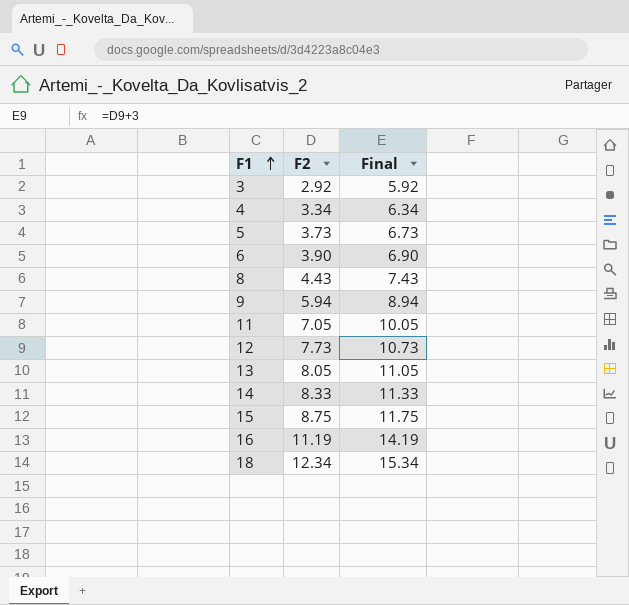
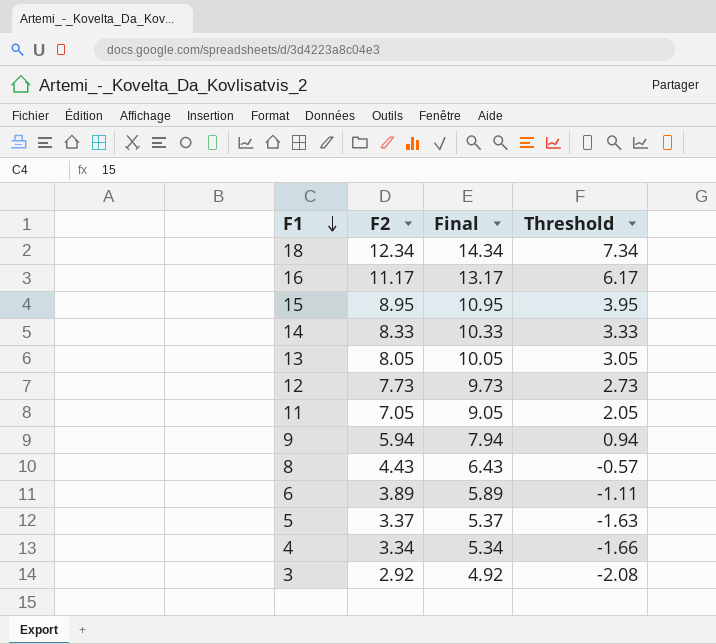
row order: F1 ascending -> F1 descending
column Final | formula: [F2] + 3 -> [F2] + 2
column Threshold | formula: none -> [F2] - 5
16 | F2: 11.19 -> 11.17
15 | F2: 8.75 -> 8.95
6 | F2: 3.90 -> 3.89
5 | F2: 3.73 -> 3.37

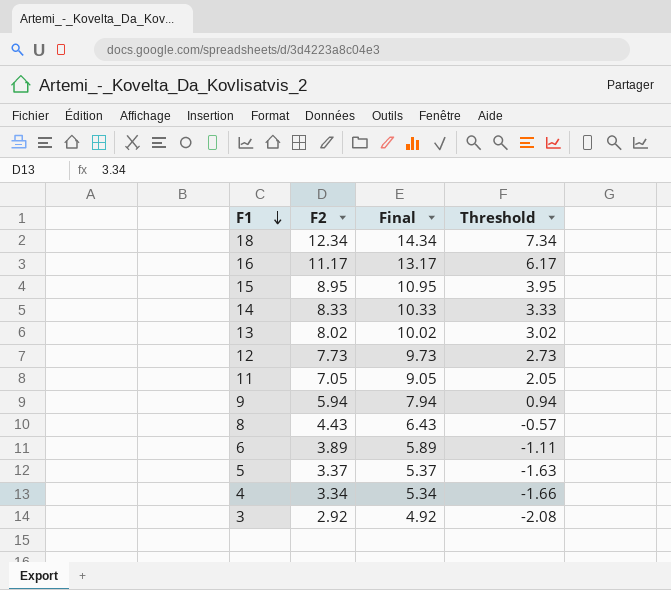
13 | F2: 8.05 -> 8.02
13 | Final: 10.05 -> 10.02
13 | Threshold: 3.05 -> 3.02

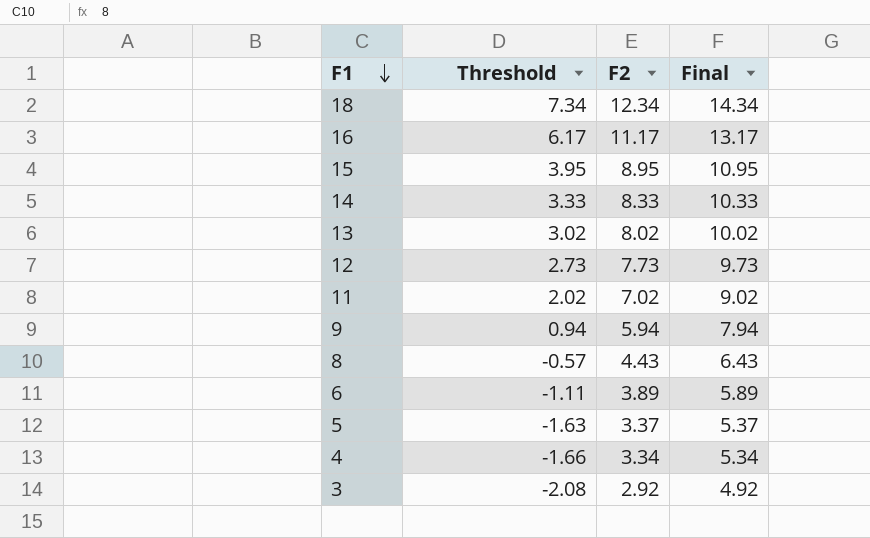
column Threshold | position: 4 -> 2
11 | Threshold: 2.05 -> 2.02
11 | F2: 7.05 -> 7.02
11 | Final: 9.05 -> 9.02

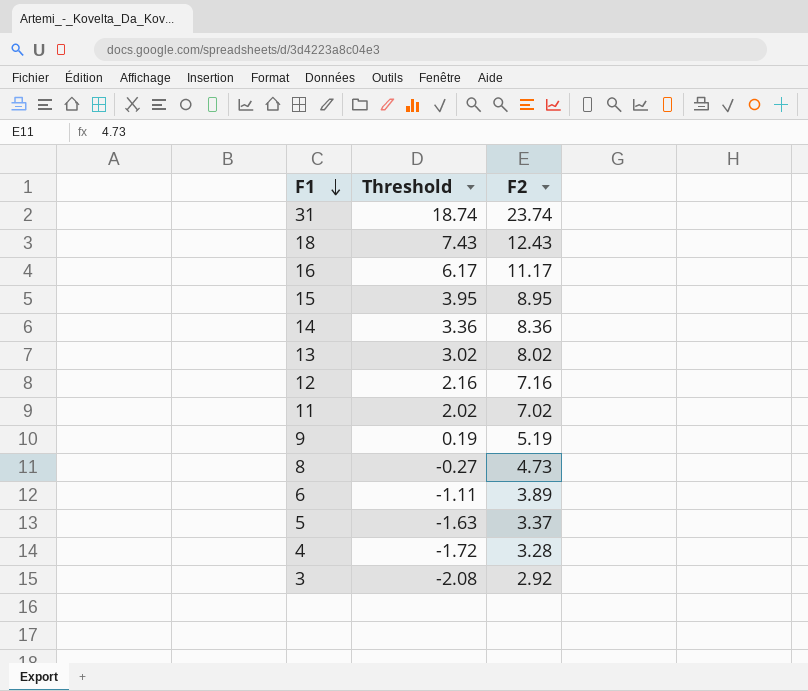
column Final | formula: [F2] + 2 -> none
row 31: none -> 18.74 | 23.74
18 | Threshold: 7.34 -> 7.43
18 | F2: 12.34 -> 12.43
14 | Threshold: 3.33 -> 3.36
14 | F2: 8.33 -> 8.36
12 | Threshold: 2.73 -> 2.16
12 | F2: 7.73 -> 7.16
9 | Threshold: 0.94 -> 0.19
9 | F2: 5.94 -> 5.19
8 | Threshold: -0.57 -> -0.27
8 | F2: 4.43 -> 4.73
4 | Threshold: -1.66 -> -1.72
4 | F2: 3.34 -> 3.28

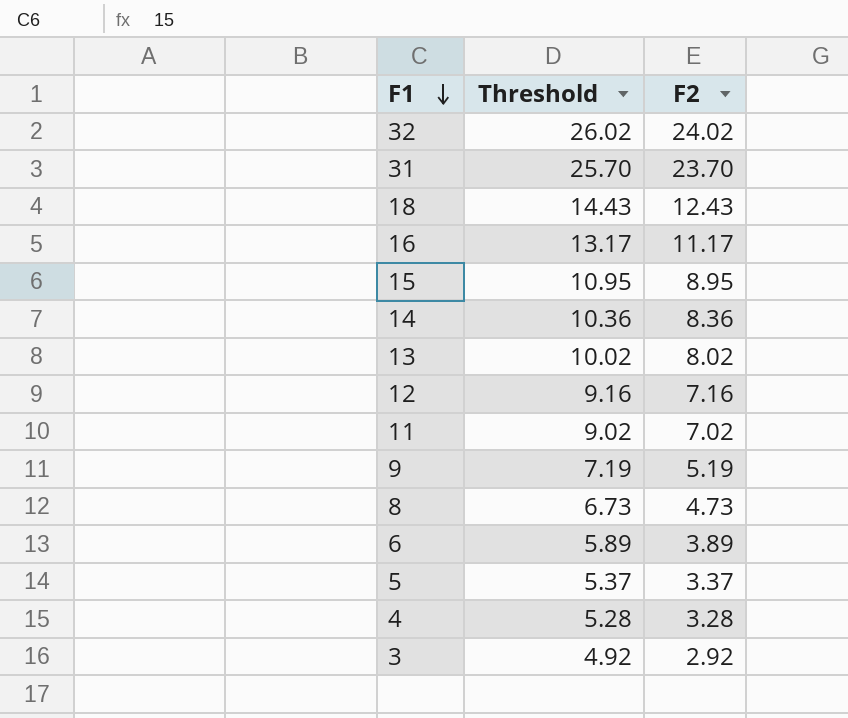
column Threshold | formula: [F2] - 5 -> [F2] + 2
row 32: none -> 26.02 | 24.02
31 | F2: 23.74 -> 23.70

